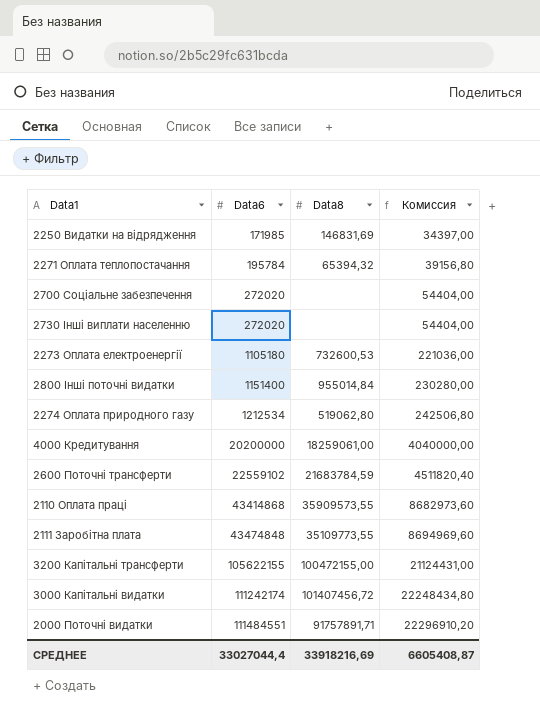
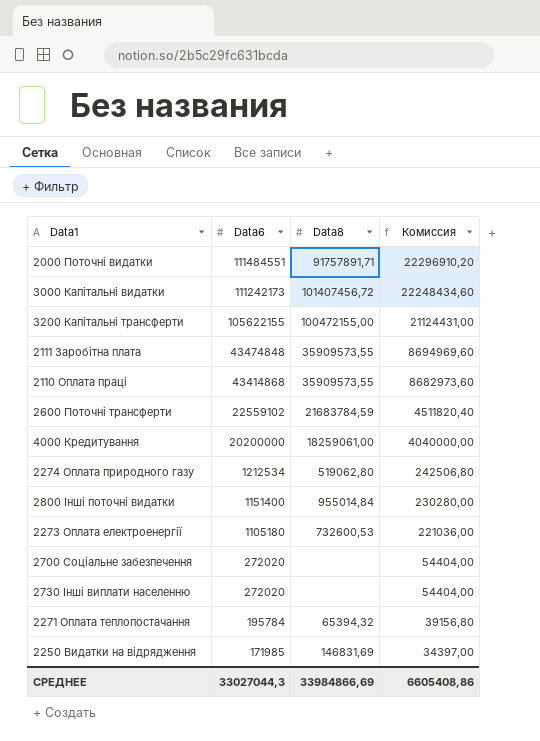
row order: Data6 ascending -> Data6 descending
3000 Капітальні видатки | Data6: 111242174 -> 111242173
3000 Капітальні видатки | Комиссия: 22248434,80 -> 22248434,60
2111 Заробітна плата | Data8: 35109773,55 -> 35909573,55
СРЕДНЕЕ | Data6: 33027044,4 -> 33027044,3
СРЕДНЕЕ | Data8: 33918216,69 -> 33984866,69
СРЕДНЕЕ | Комиссия: 6605408,87 -> 6605408,86

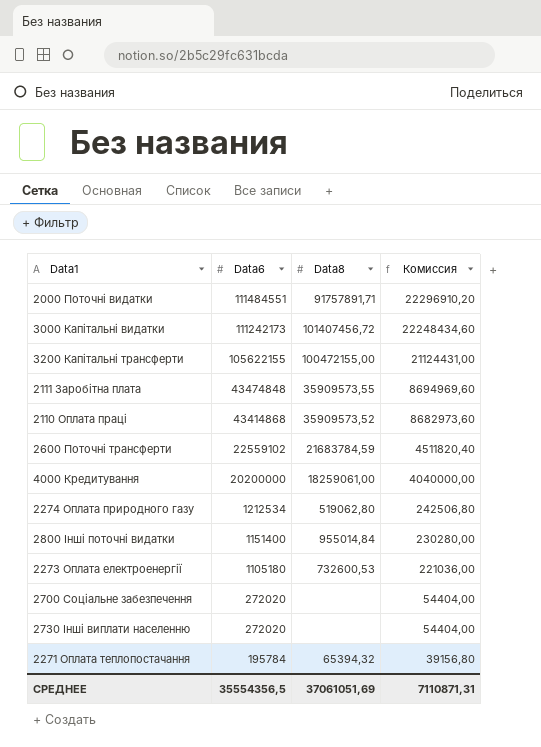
row 2250 Видатки на відрядження: 171985 | 146831,69 | 34397,00 -> none
2110 Оплата праці | Data8: 35909573,55 -> 35909573,52
СРЕДНЕЕ | Data6: 33027044,3 -> 35554356,5
СРЕДНЕЕ | Data8: 33984866,69 -> 37061051,69
СРЕДНЕЕ | Комиссия: 6605408,86 -> 7110871,31

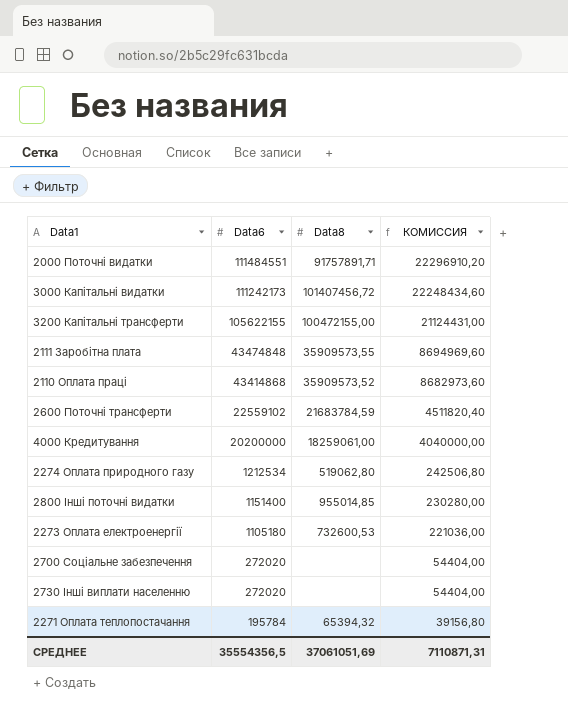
column name: Комиссия -> КОМИССИЯ
2800 Інші поточні видатки | Data8: 955014,84 -> 955014,85

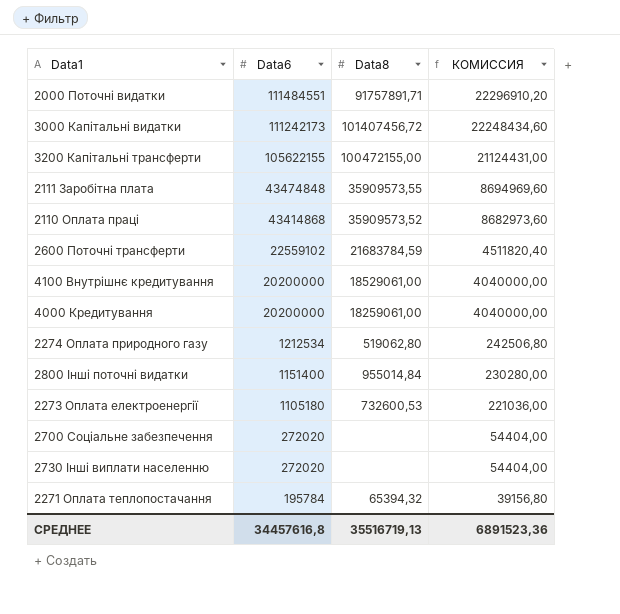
row 4100 Внутрішнє кредитування: none -> 20200000 | 18529061,00 | 4040000,00
2800 Інші поточні видатки | Data8: 955014,85 -> 955014,84
СРЕДНЕЕ | Data6: 35554356,5 -> 34457616,8
СРЕДНЕЕ | Data8: 37061051,69 -> 35516719,13
СРЕДНЕЕ | КОМИССИЯ: 7110871,31 -> 6891523,36

